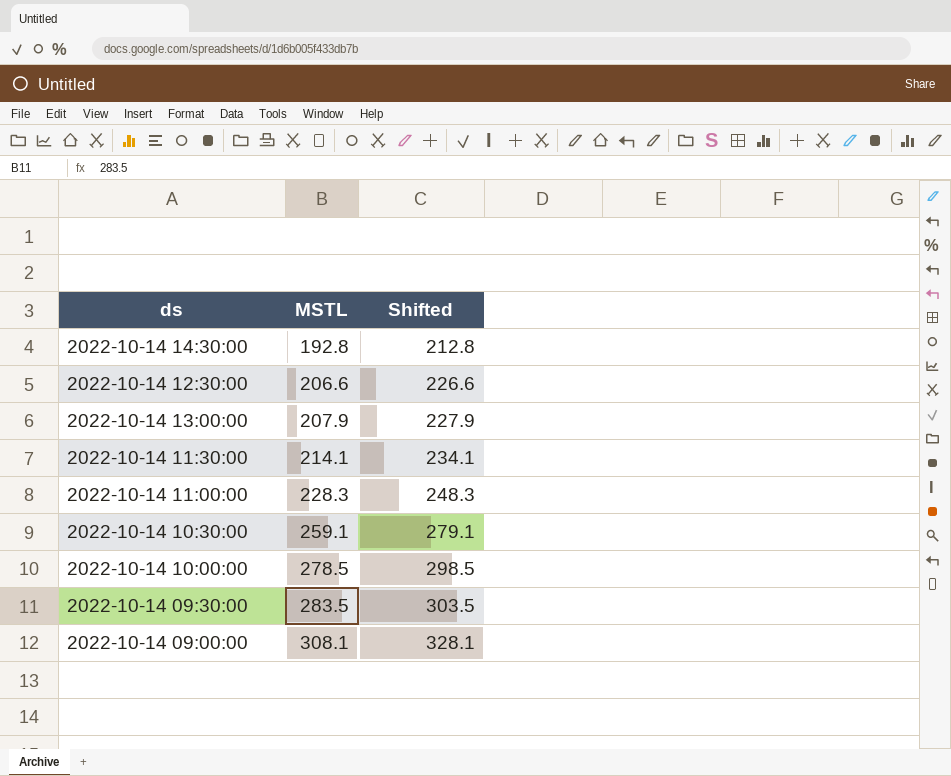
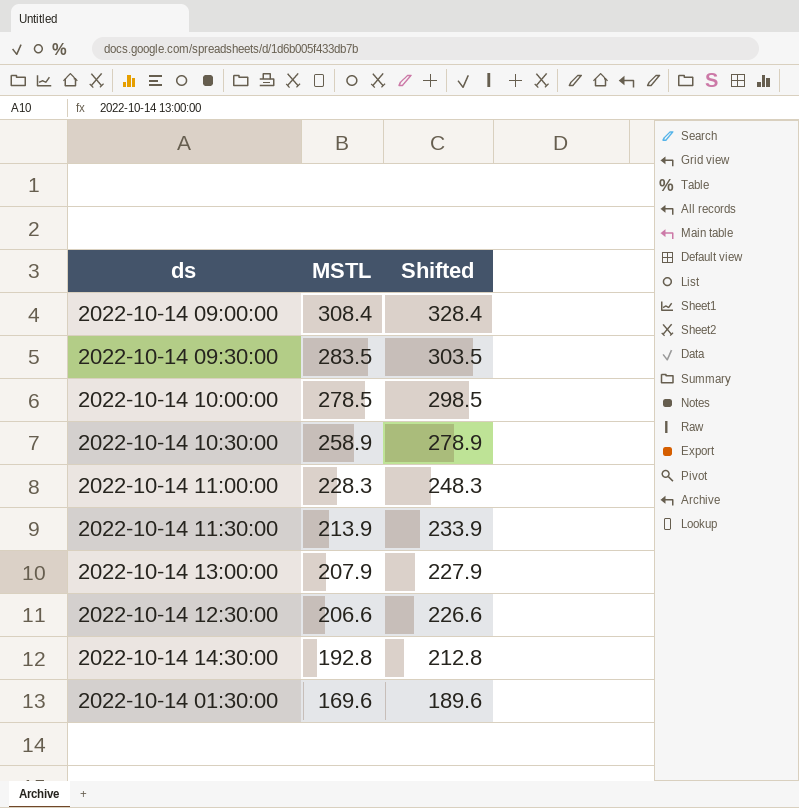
row order: MSTL ascending -> MSTL descending
2022-10-14 09:00:00 | MSTL: 308.1 -> 308.4
2022-10-14 09:00:00 | Shifted: 328.1 -> 328.4
2022-10-14 10:30:00 | MSTL: 259.1 -> 258.9
2022-10-14 10:30:00 | Shifted: 279.1 -> 278.9
2022-10-14 11:30:00 | MSTL: 214.1 -> 213.9
2022-10-14 11:30:00 | Shifted: 234.1 -> 233.9
row 2022-10-14 01:30:00: none -> 169.6 | 189.6

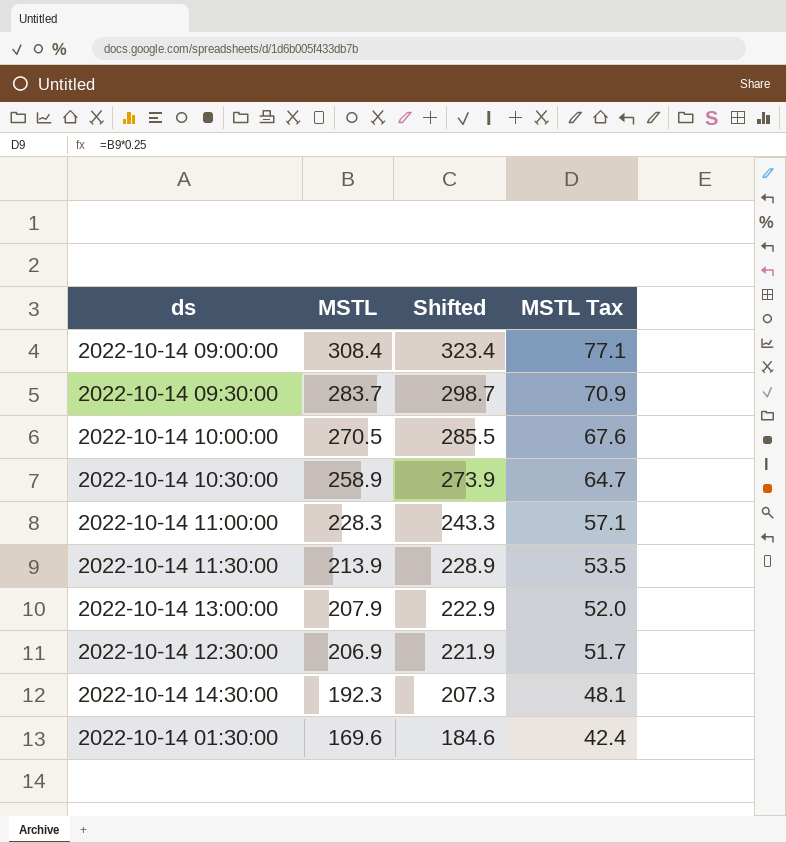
column Shifted | formula: [MSTL] + 20 -> [MSTL] + 15
column MSTL Tax | formula: none -> [MSTL] * 0.25
2022-10-14 09:30:00 | MSTL: 283.5 -> 283.7
2022-10-14 10:00:00 | MSTL: 278.5 -> 270.5
2022-10-14 12:30:00 | MSTL: 206.6 -> 206.9
2022-10-14 14:30:00 | MSTL: 192.8 -> 192.3

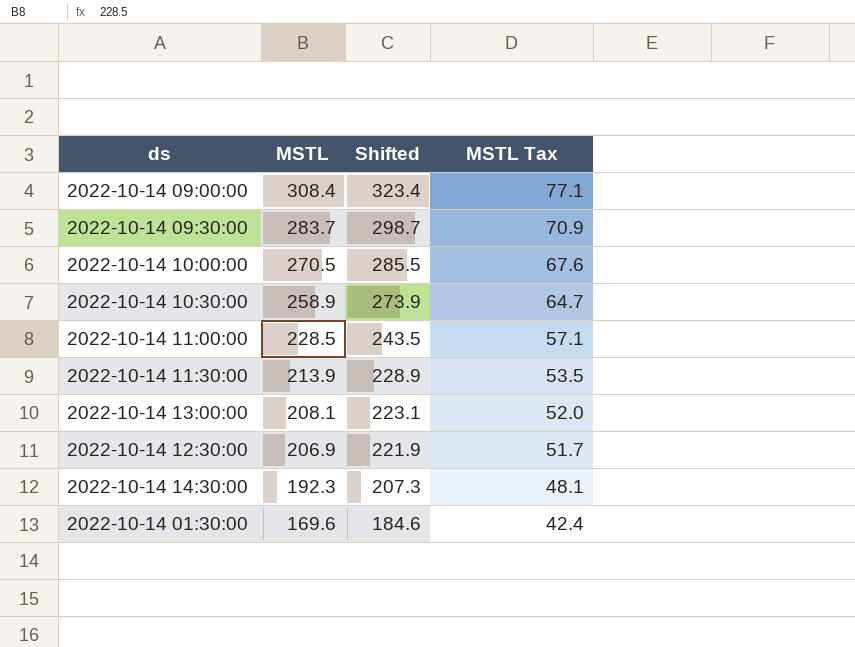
2022-10-14 11:00:00 | MSTL: 228.3 -> 228.5
2022-10-14 11:00:00 | Shifted: 243.3 -> 243.5
2022-10-14 13:00:00 | MSTL: 207.9 -> 208.1
2022-10-14 13:00:00 | Shifted: 222.9 -> 223.1

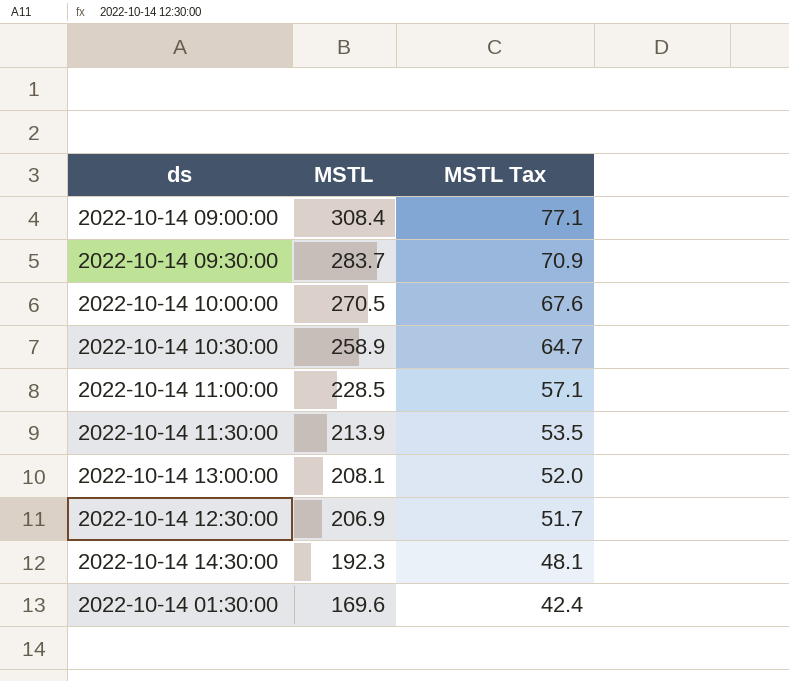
column Shifted | formula: [MSTL] + 15 -> none

